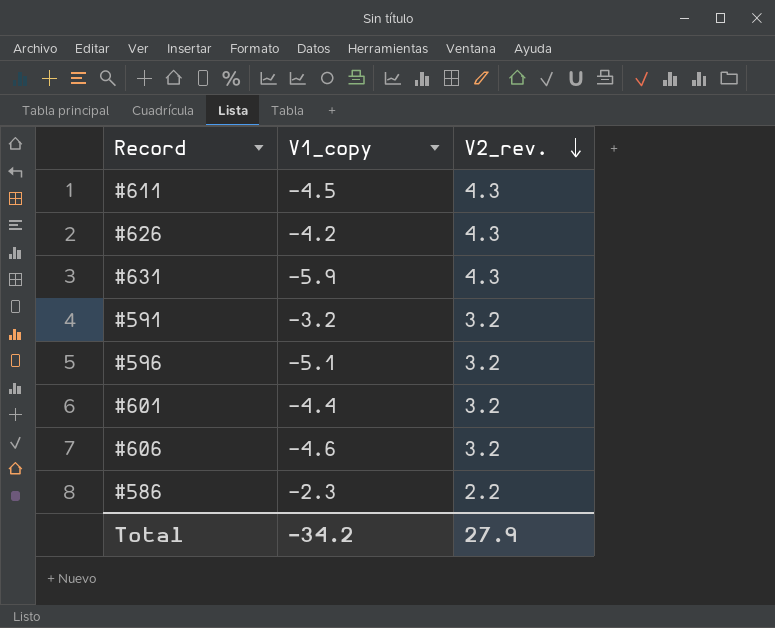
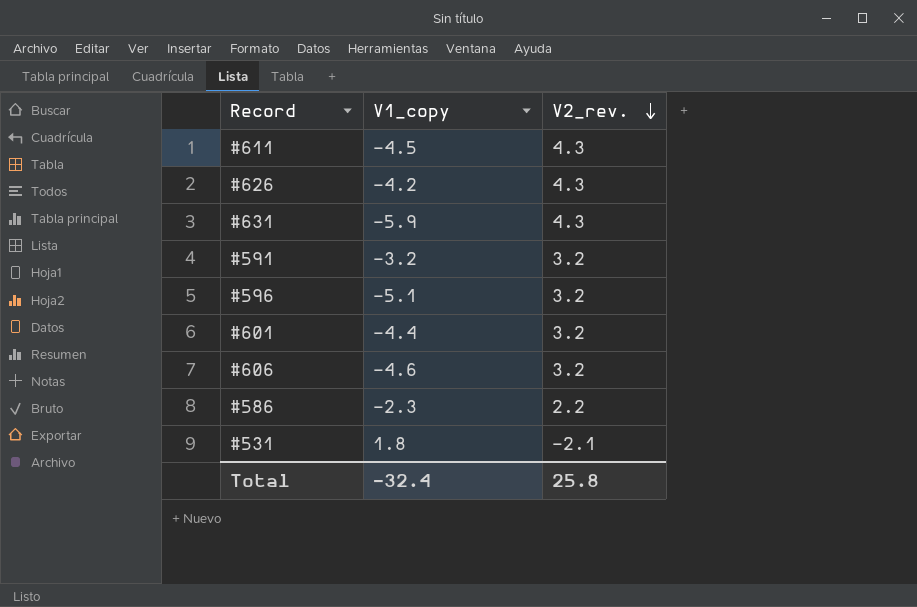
row #531: none -> 1.8 | -2.1
Total | V1_copy: -34.2 -> -32.4
Total | V2_rev.: 27.9 -> 25.8

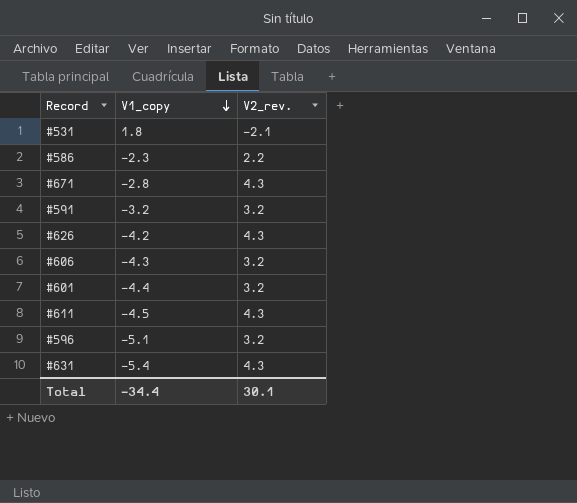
row order: V2_rev. descending -> V1_copy descending
row #671: none -> -2.8 | 4.3
#606 | V1_copy: -4.6 -> -4.3
#631 | V1_copy: -5.9 -> -5.4
Total | V1_copy: -32.4 -> -34.4
Total | V2_rev.: 25.8 -> 30.1

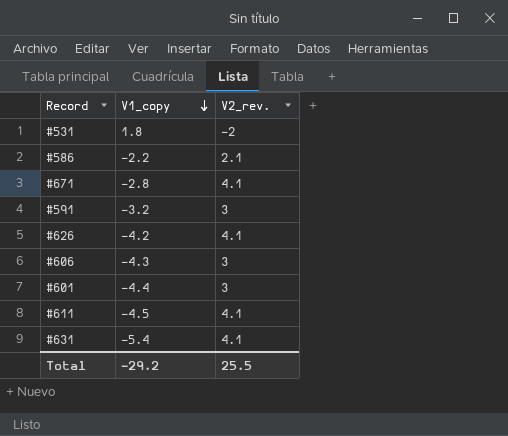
row #596: -5.1 | 3.2 -> none
#531 | V2_rev.: -2.1 -> -2
#586 | V1_copy: -2.3 -> -2.2
#586 | V2_rev.: 2.2 -> 2.1
#671 | V2_rev.: 4.3 -> 4.1
#591 | V2_rev.: 3.2 -> 3
#626 | V2_rev.: 4.3 -> 4.1
#606 | V2_rev.: 3.2 -> 3
#601 | V2_rev.: 3.2 -> 3
#611 | V2_rev.: 4.3 -> 4.1
#631 | V2_rev.: 4.3 -> 4.1
Total | V1_copy: -34.4 -> -29.2
Total | V2_rev.: 30.1 -> 25.5

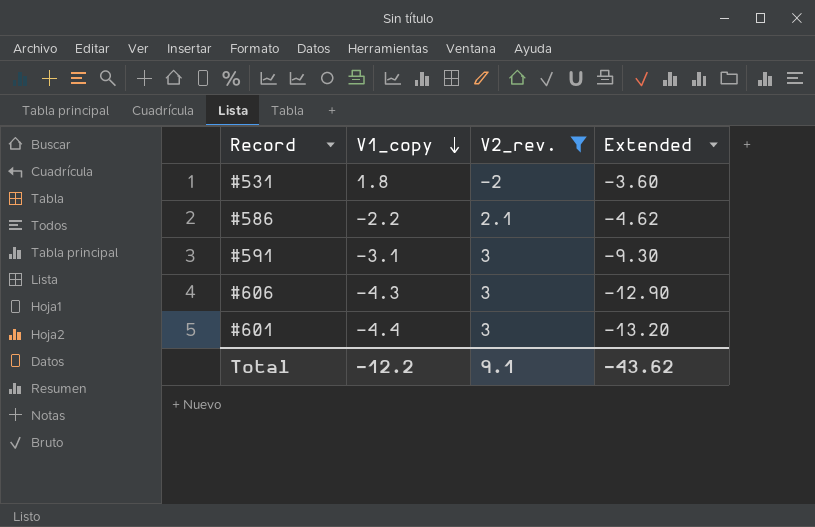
filter: none -> V2_rev. != 4.1
column Extended | formula: none -> [V1_copy] * [V2_rev.]
#591 | V1_copy: -3.2 -> -3.1
Total | V1_copy: -29.2 -> -12.2
Total | V2_rev.: 25.5 -> 9.1

